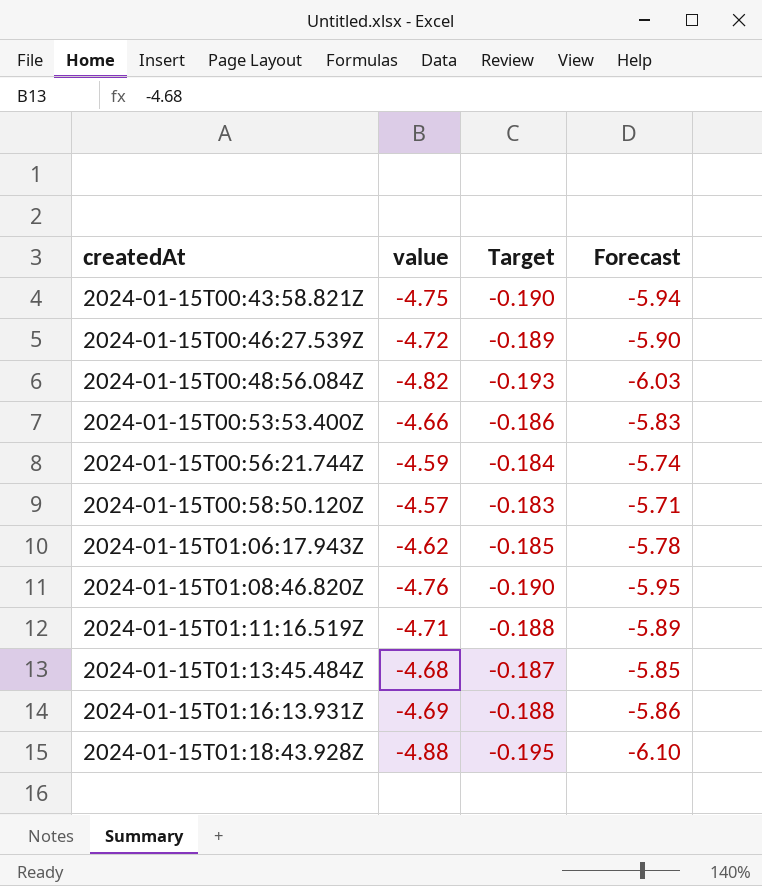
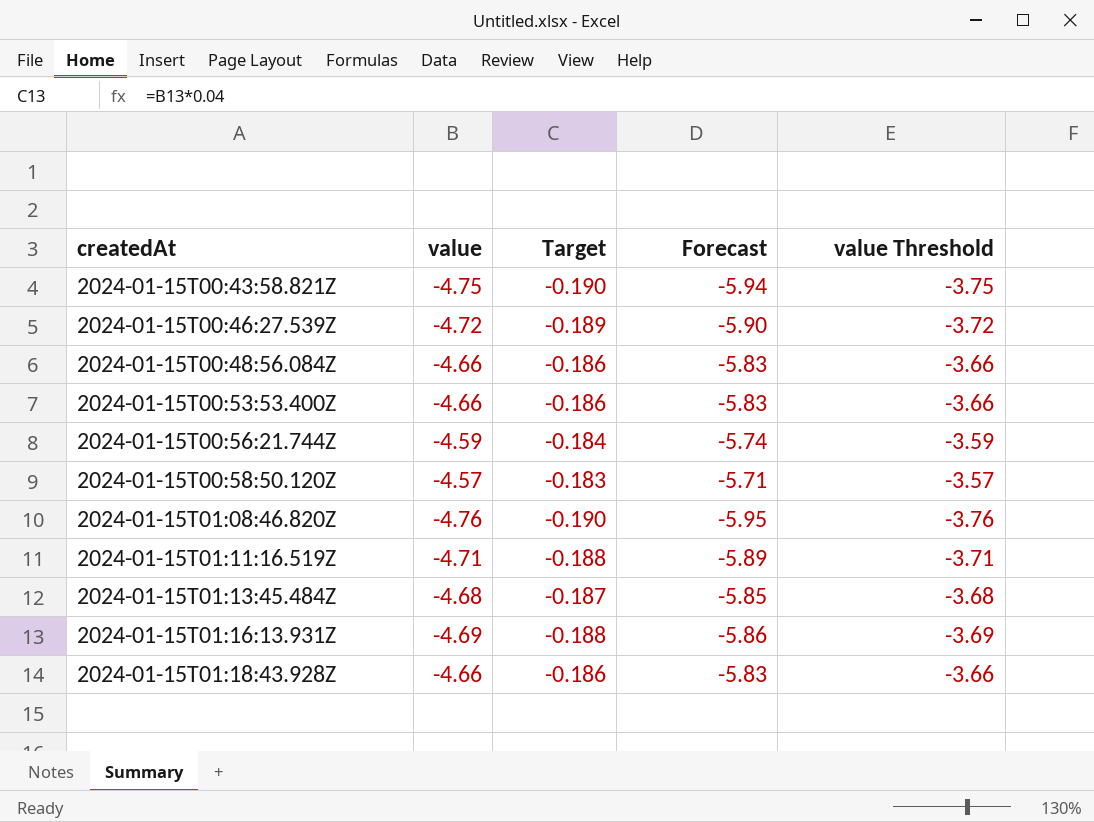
column value Threshold | formula: none -> [value] + 1
row 2024-01-15T01:06:17.943Z: -4.62 | -0.185 | -5.78 -> none
2024-01-15T00:48:56.084Z | value: -4.82 -> -4.66
2024-01-15T00:48:56.084Z | Target: -0.193 -> -0.186
2024-01-15T00:48:56.084Z | Forecast: -6.03 -> -5.83
2024-01-15T01:18:43.928Z | value: -4.88 -> -4.66
2024-01-15T01:18:43.928Z | Target: -0.195 -> -0.186
2024-01-15T01:18:43.928Z | Forecast: -6.10 -> -5.83

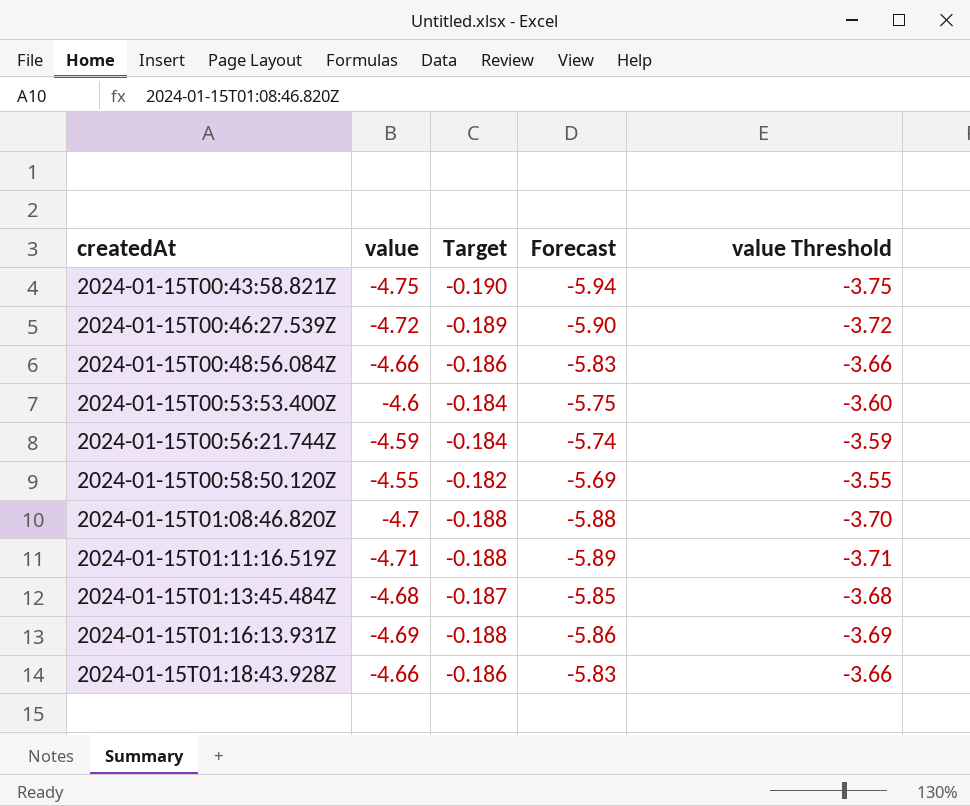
2024-01-15T00:53:53.400Z | value: -4.66 -> -4.6
2024-01-15T00:53:53.400Z | Target: -0.186 -> -0.184
2024-01-15T00:53:53.400Z | Forecast: -5.83 -> -5.75
2024-01-15T00:53:53.400Z | value Threshold: -3.66 -> -3.60
2024-01-15T00:58:50.120Z | value: -4.57 -> -4.55
2024-01-15T00:58:50.120Z | Target: -0.183 -> -0.182
2024-01-15T00:58:50.120Z | Forecast: -5.71 -> -5.69
2024-01-15T00:58:50.120Z | value Threshold: -3.57 -> -3.55
2024-01-15T01:08:46.820Z | value: -4.76 -> -4.7
2024-01-15T01:08:46.820Z | Target: -0.190 -> -0.188
2024-01-15T01:08:46.820Z | Forecast: -5.95 -> -5.88
2024-01-15T01:08:46.820Z | value Threshold: -3.76 -> -3.70

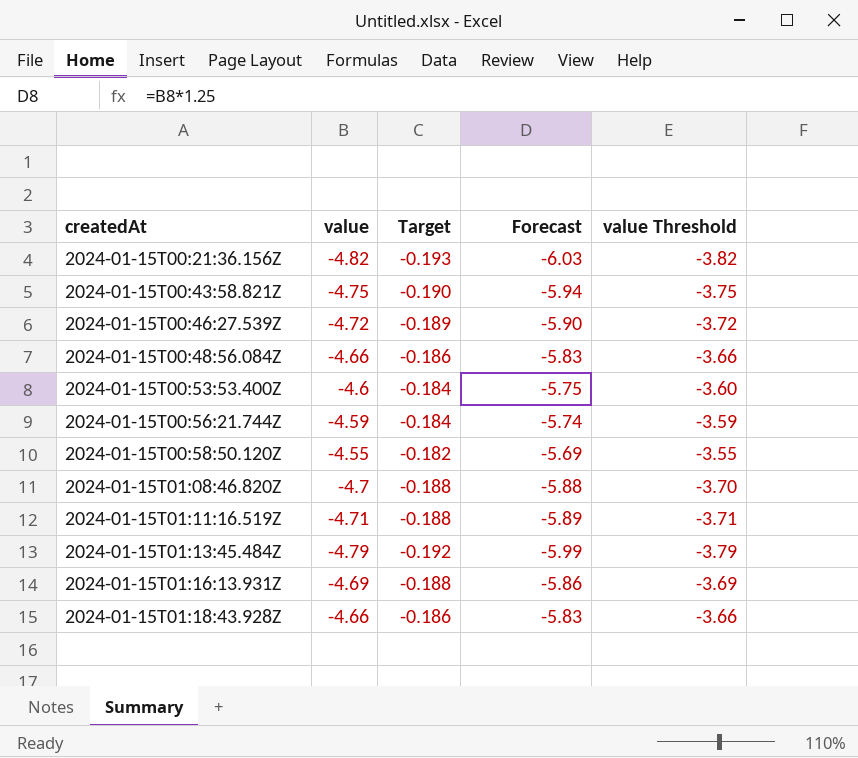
row 2024-01-15T00:21:36.156Z: none -> -4.82 | -0.193 | -6.03 | -3.82
2024-01-15T01:13:45.484Z | value: -4.68 -> -4.79
2024-01-15T01:13:45.484Z | Target: -0.187 -> -0.192
2024-01-15T01:13:45.484Z | Forecast: -5.85 -> -5.99
2024-01-15T01:13:45.484Z | value Threshold: -3.68 -> -3.79

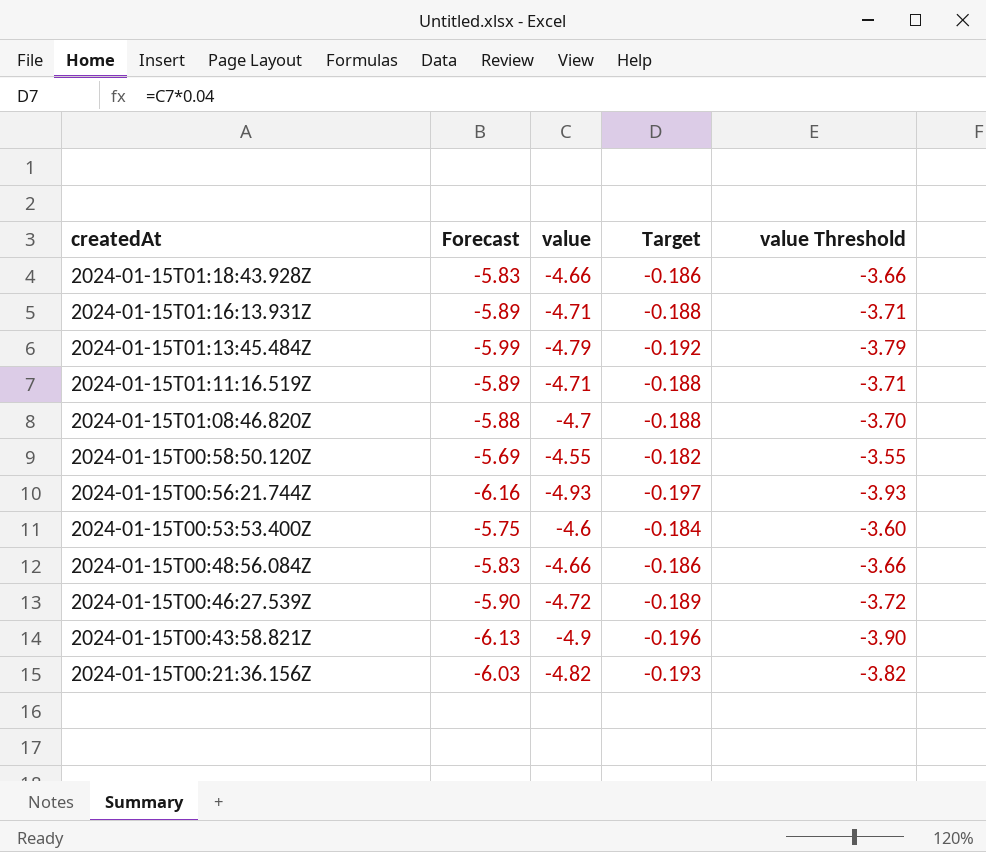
row order: createdAt ascending -> createdAt descending
column Forecast | position: 4 -> 2
2024-01-15T01:16:13.931Z | Forecast: -5.86 -> -5.89
2024-01-15T01:16:13.931Z | value: -4.69 -> -4.71
2024-01-15T01:16:13.931Z | value Threshold: -3.69 -> -3.71
2024-01-15T00:56:21.744Z | Forecast: -5.74 -> -6.16
2024-01-15T00:56:21.744Z | value: -4.59 -> -4.93
2024-01-15T00:56:21.744Z | Target: -0.184 -> -0.197
2024-01-15T00:56:21.744Z | value Threshold: -3.59 -> -3.93
2024-01-15T00:43:58.821Z | Forecast: -5.94 -> -6.13
2024-01-15T00:43:58.821Z | value: -4.75 -> -4.9
2024-01-15T00:43:58.821Z | Target: -0.190 -> -0.196
2024-01-15T00:43:58.821Z | value Threshold: -3.75 -> -3.90

